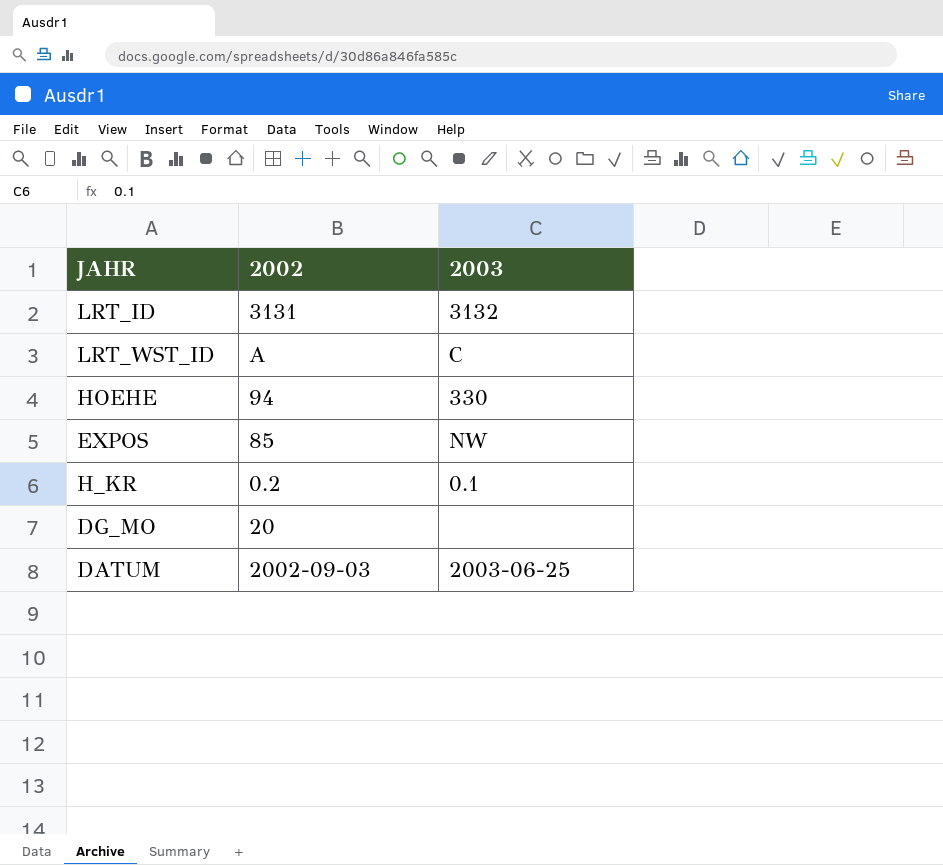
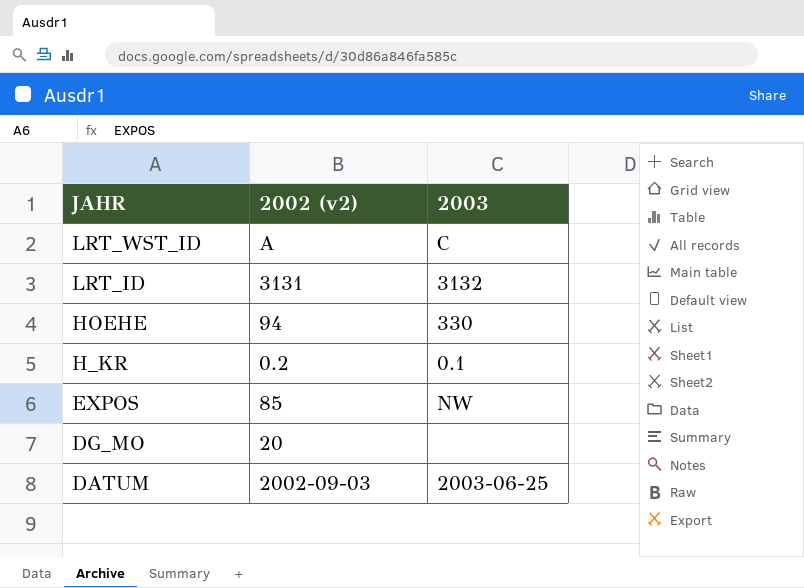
row order: none -> JAHR descending
column name: 2002 -> 2002 (v2)

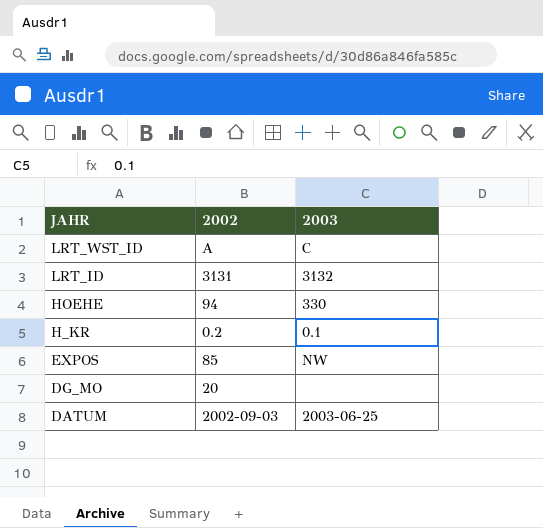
column name: 2002 (v2) -> 2002

